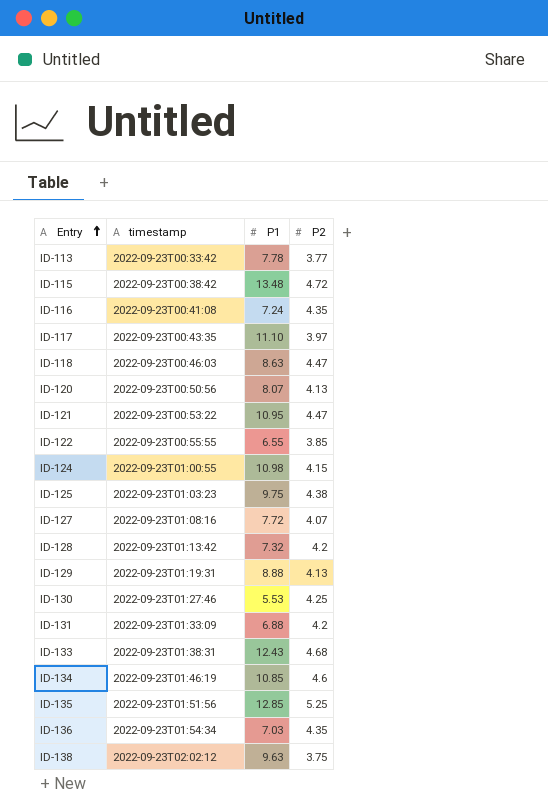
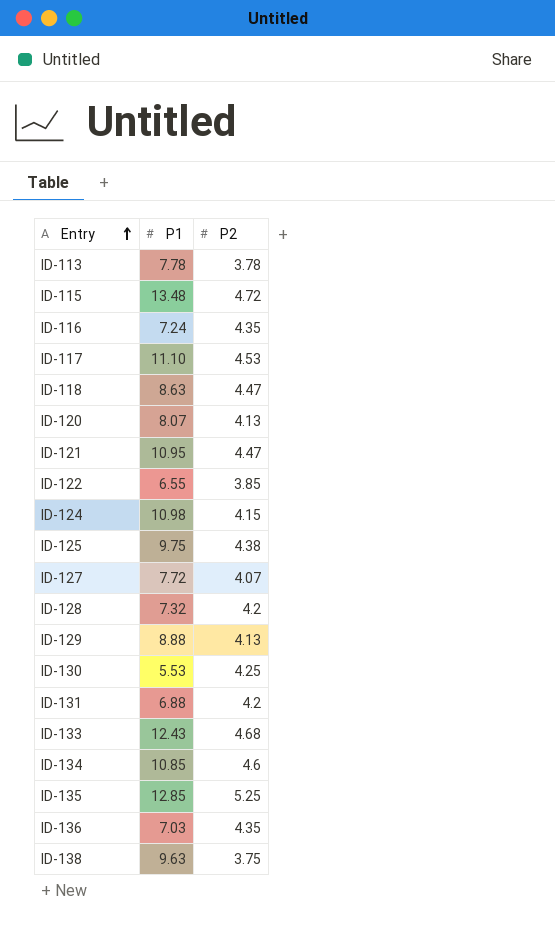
column timestamp | position: 2 -> none
ID-113 | P2: 3.77 -> 3.78
ID-117 | P2: 3.97 -> 4.53

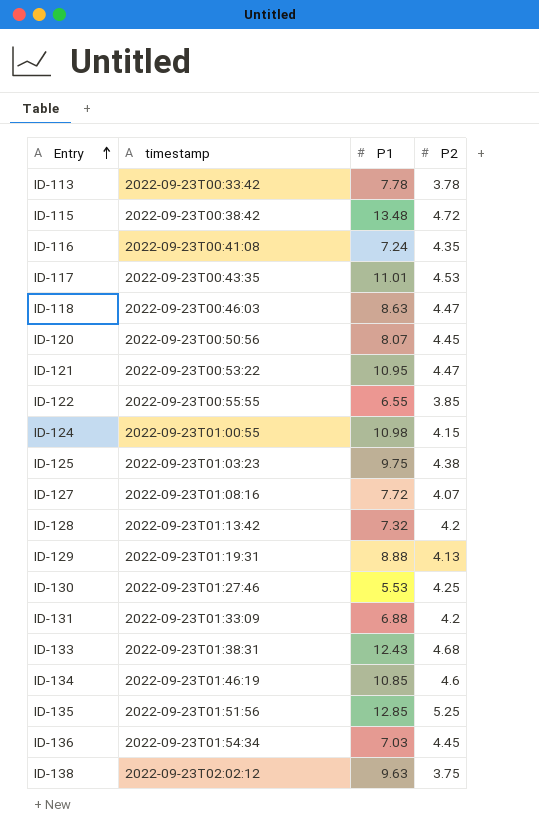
column timestamp | position: none -> 2
ID-117 | P1: 11.10 -> 11.01
ID-120 | P2: 4.13 -> 4.45
ID-136 | P2: 4.35 -> 4.45

